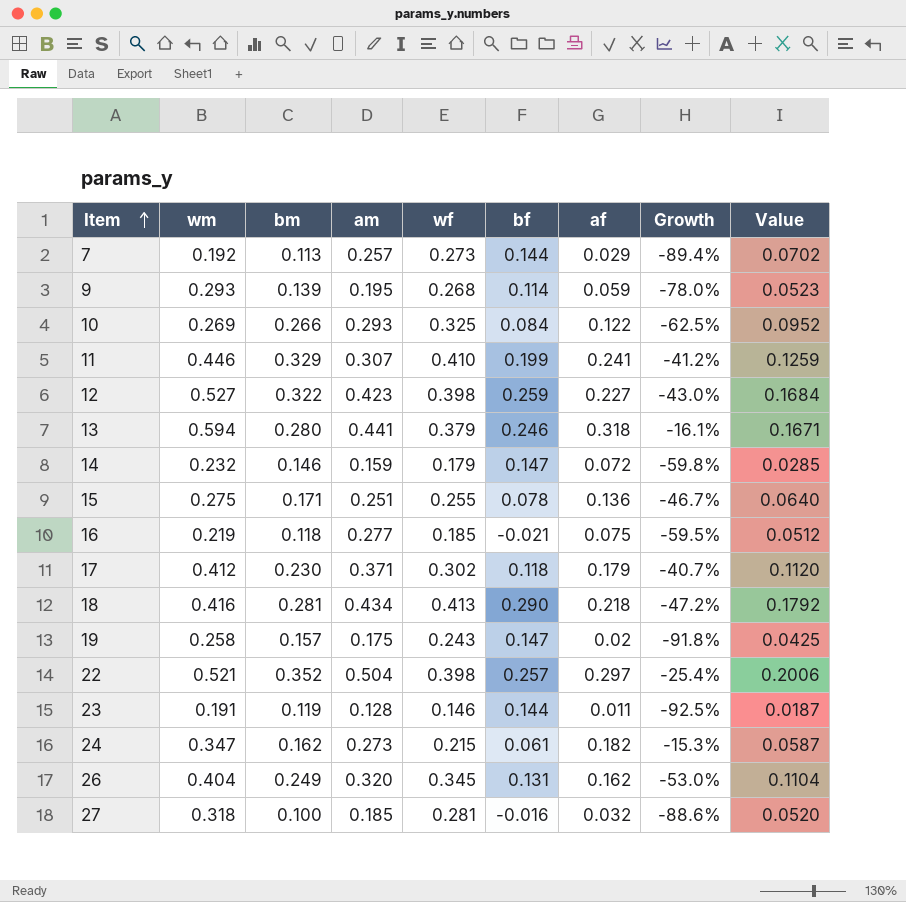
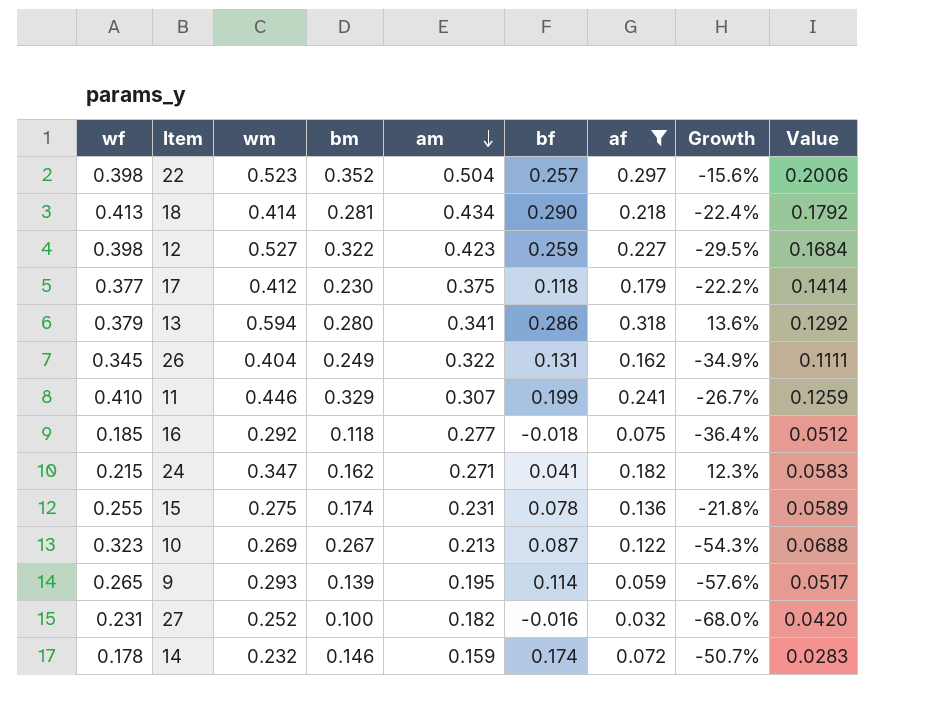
filter: none -> af >= 0.032
row order: Item ascending -> am descending
column wf | position: 5 -> 1
column Growth | formula: ([af] - [wf]) / [wf] -> ([af] - [bm]) / [bm]
22 | wm: 0.521 -> 0.523
18 | wm: 0.416 -> 0.414
17 | wf: 0.302 -> 0.377
17 | am: 0.371 -> 0.375
17 | Value: 0.1120 -> 0.1414
13 | am: 0.441 -> 0.341
13 | bf: 0.246 -> 0.286
13 | Value: 0.1671 -> 0.1292
26 | am: 0.320 -> 0.322
26 | Value: 0.1104 -> 0.1111
16 | wm: 0.219 -> 0.292
16 | bf: -0.021 -> -0.018
24 | am: 0.273 -> 0.271
24 | bf: 0.061 -> 0.041
24 | Value: 0.0587 -> 0.0583
15 | bm: 0.171 -> 0.174
15 | am: 0.251 -> 0.231
15 | Value: 0.0640 -> 0.0589
10 | wf: 0.325 -> 0.323
10 | bm: 0.266 -> 0.267
10 | am: 0.293 -> 0.213
10 | bf: 0.084 -> 0.087
10 | Value: 0.0952 -> 0.0688
9 | wf: 0.268 -> 0.265
9 | Value: 0.0523 -> 0.0517
27 | wf: 0.281 -> 0.231
27 | wm: 0.318 -> 0.252
27 | am: 0.185 -> 0.182
27 | Value: 0.0520 -> 0.0420
14 | wf: 0.179 -> 0.178
14 | bf: 0.147 -> 0.174
14 | Value: 0.0285 -> 0.0283

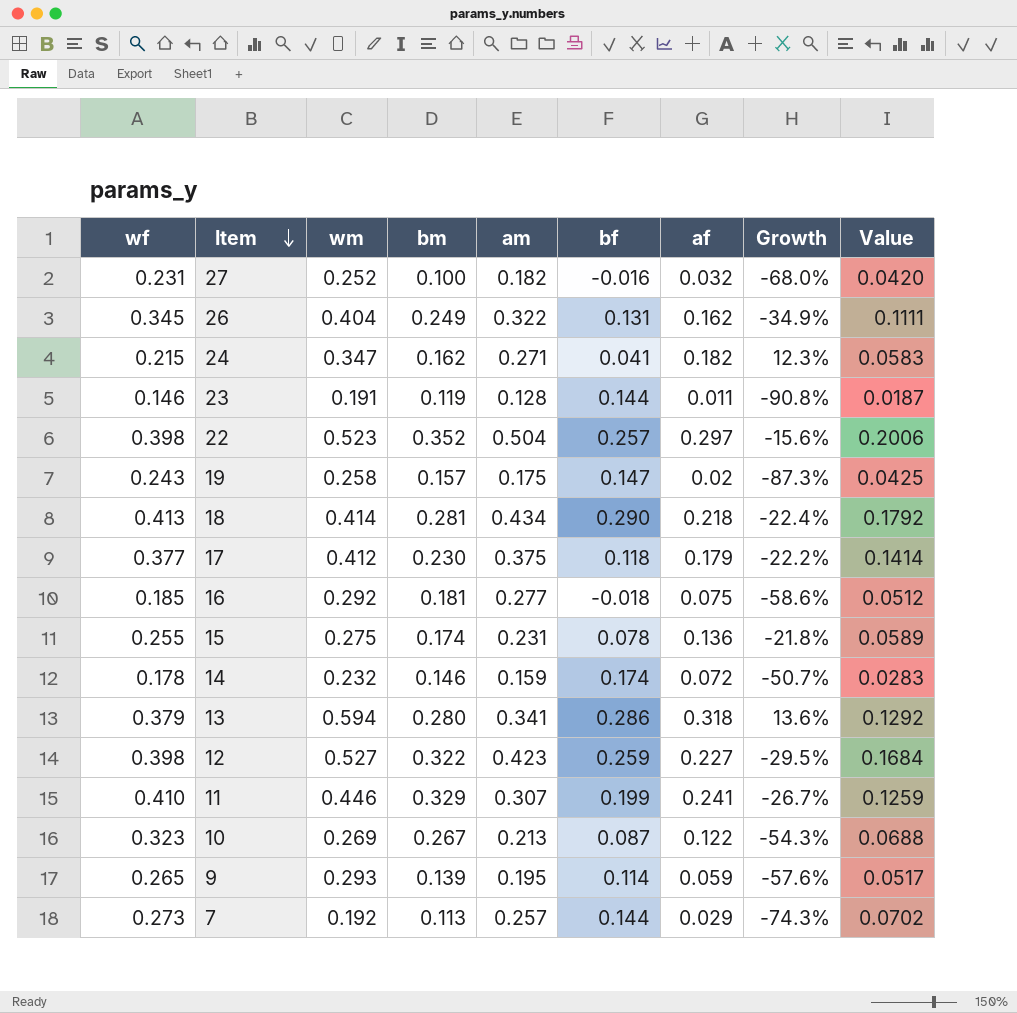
filter: af >= 0.032 -> none
row order: am descending -> Item descending
16 | bm: 0.118 -> 0.181
16 | Growth: -36.4% -> -58.6%

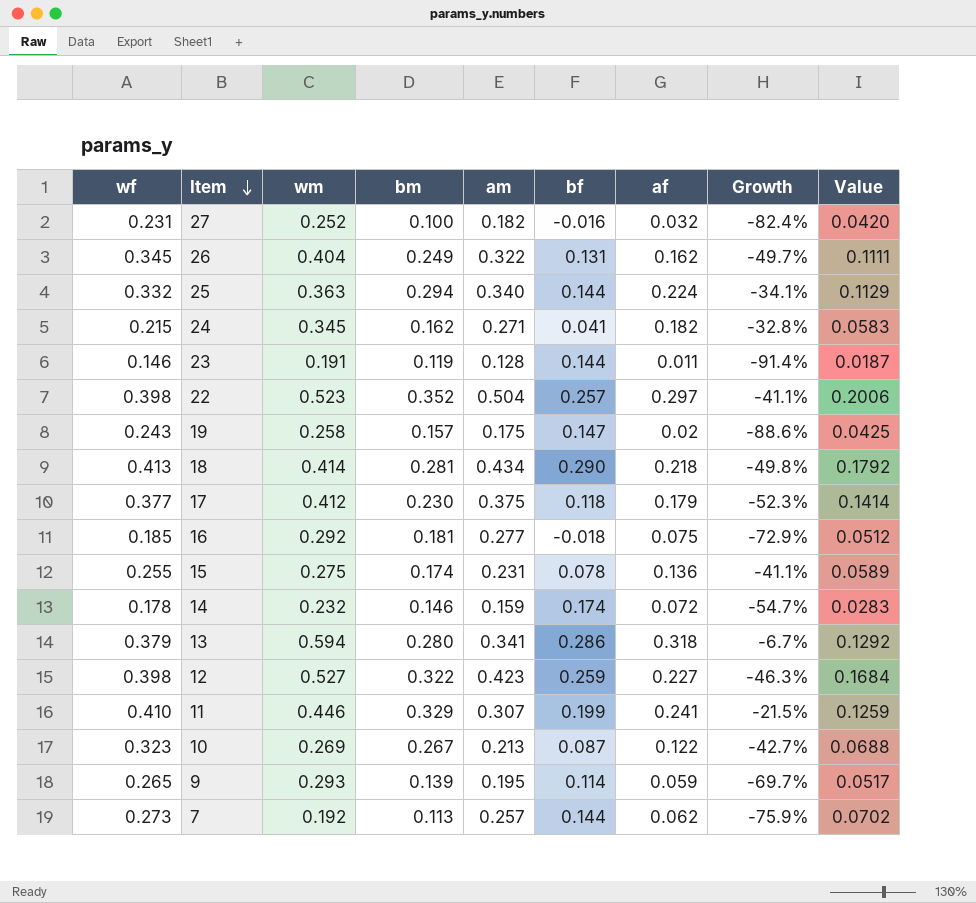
column Growth | formula: ([af] - [bm]) / [bm] -> ([af] - [am]) / [am]
row 25: none -> 0.332 | 0.363 | 0.294 | 0.340 | 0.144 | 0.224 | -34.1% | 0.1129
24 | wm: 0.347 -> 0.345
7 | af: 0.029 -> 0.062

